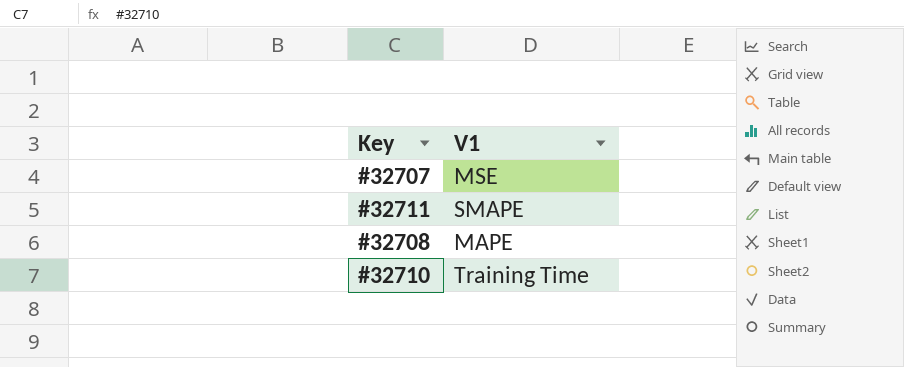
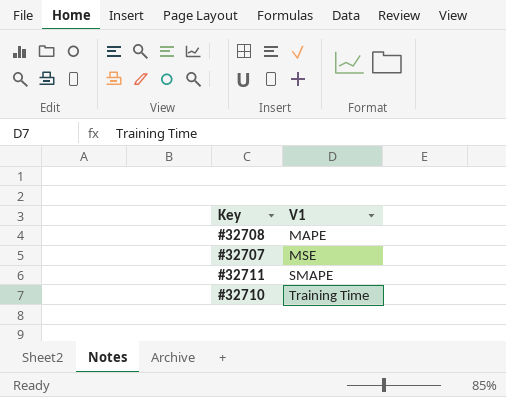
row order: none -> V1 ascending

